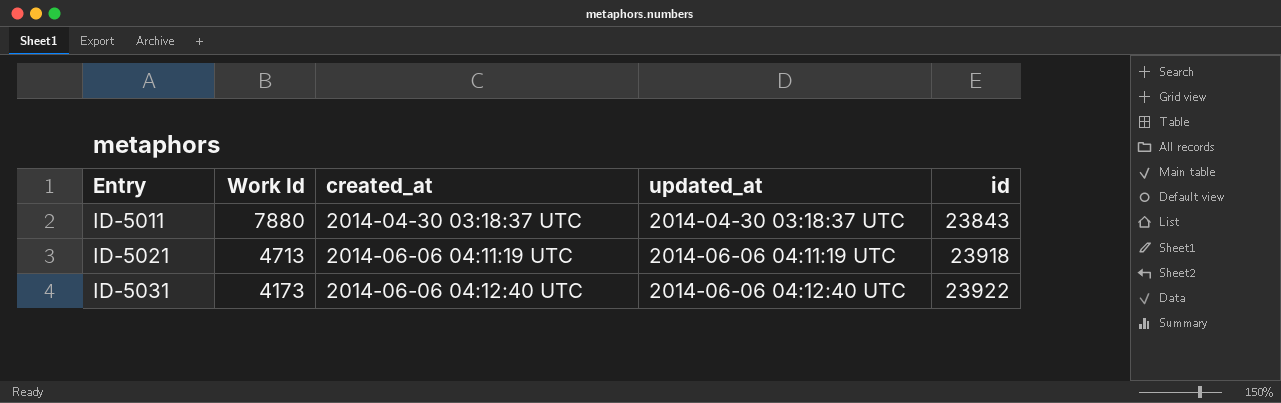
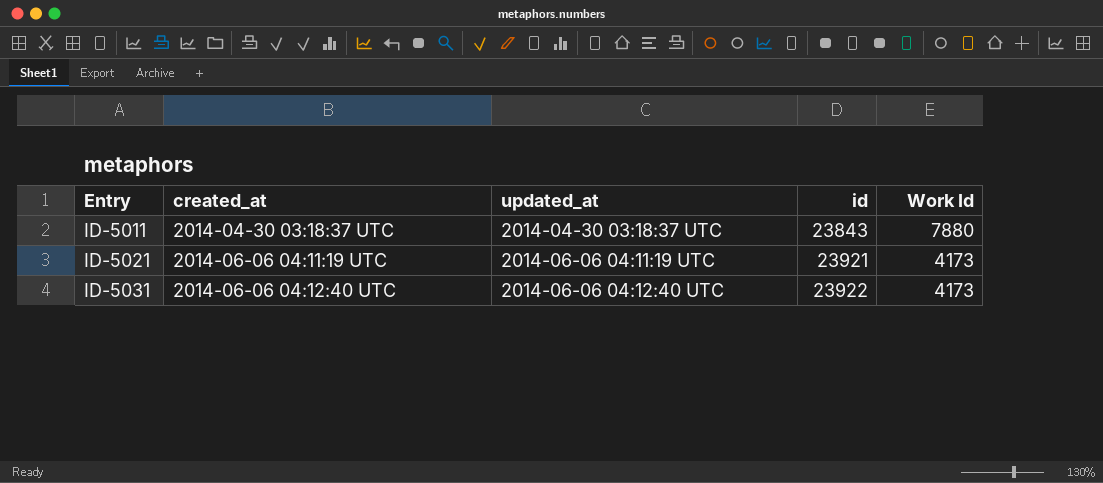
column Work Id | position: 2 -> 5
ID-5021 | id: 23918 -> 23921
ID-5021 | Work Id: 4713 -> 4173

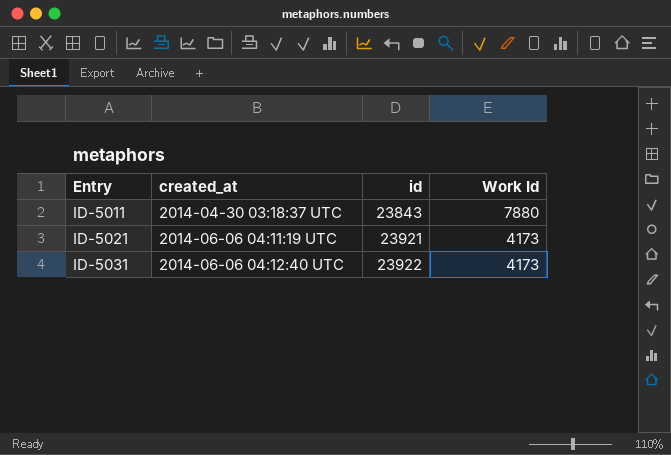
column updated_at | position: 3 -> none

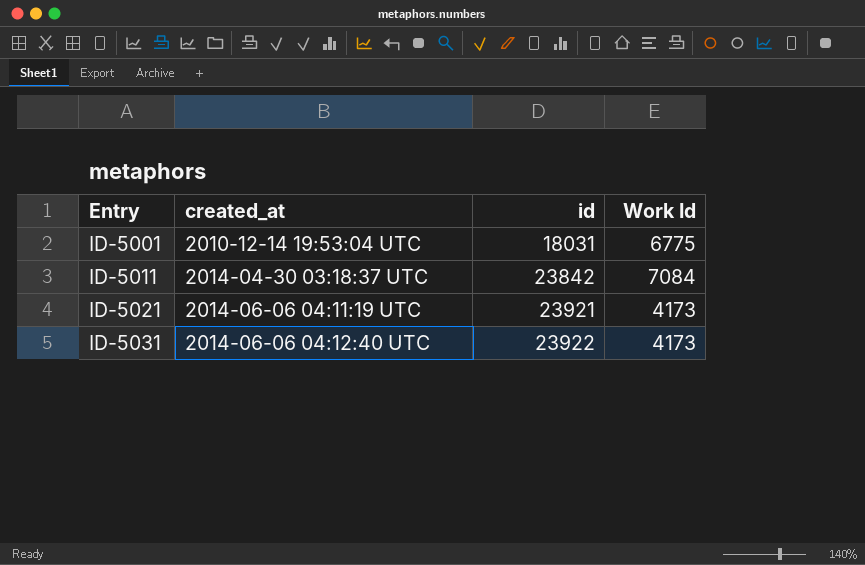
row ID-5001: none -> 2010-12-14 19:53:04 UTC | 18031 | 6775
ID-5011 | id: 23843 -> 23842
ID-5011 | Work Id: 7880 -> 7084

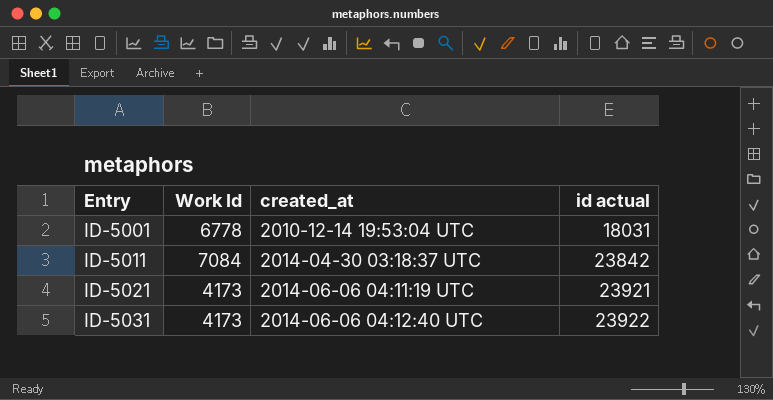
column Work Id | position: 4 -> 2
column name: id -> id actual
ID-5001 | Work Id: 6775 -> 6778

